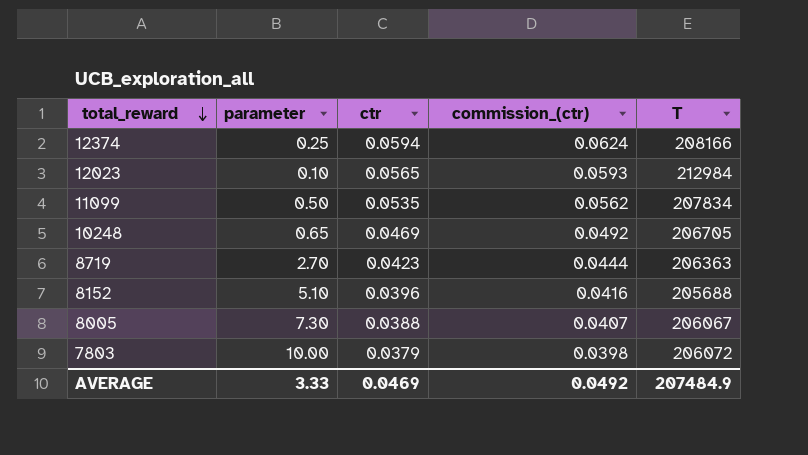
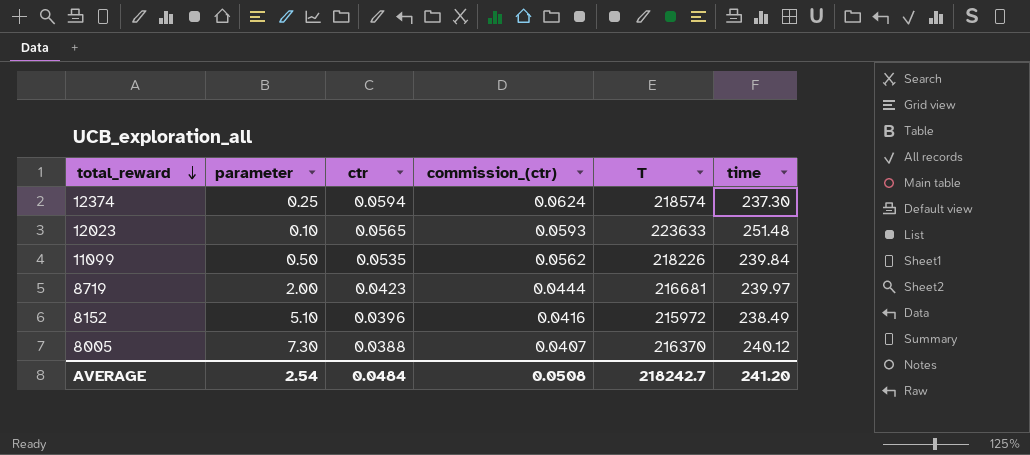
column time | position: none -> 6
row 10248: 0.65 | 0.0469 | 0.0492 | 206705 -> none
row 7803: 10.00 | 0.0379 | 0.0398 | 206072 -> none
12374 | T: 208166 -> 218574
12023 | T: 212984 -> 223633
11099 | T: 207834 -> 218226
8719 | parameter: 2.70 -> 2.00
8719 | T: 206363 -> 216681
8152 | T: 205688 -> 215972
8005 | T: 206067 -> 216370
AVERAGE | parameter: 3.33 -> 2.54
AVERAGE | ctr: 0.0469 -> 0.0484
AVERAGE | commission_(ctr): 0.0492 -> 0.0508
AVERAGE | T: 207484.9 -> 218242.7

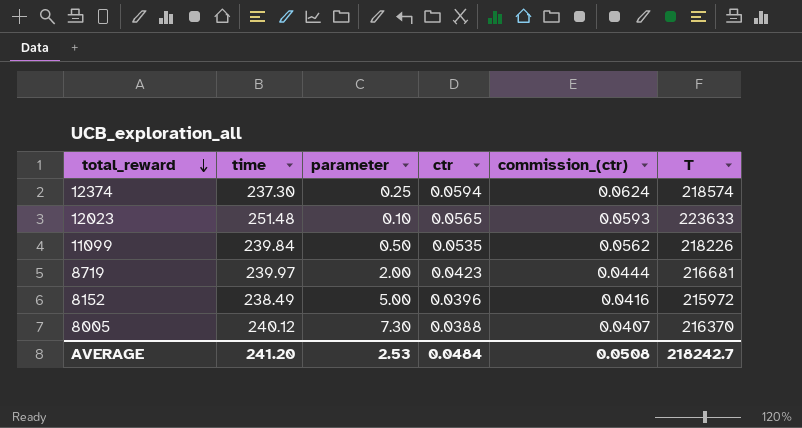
column time | position: 6 -> 2
8152 | parameter: 5.10 -> 5.00
AVERAGE | parameter: 2.54 -> 2.53

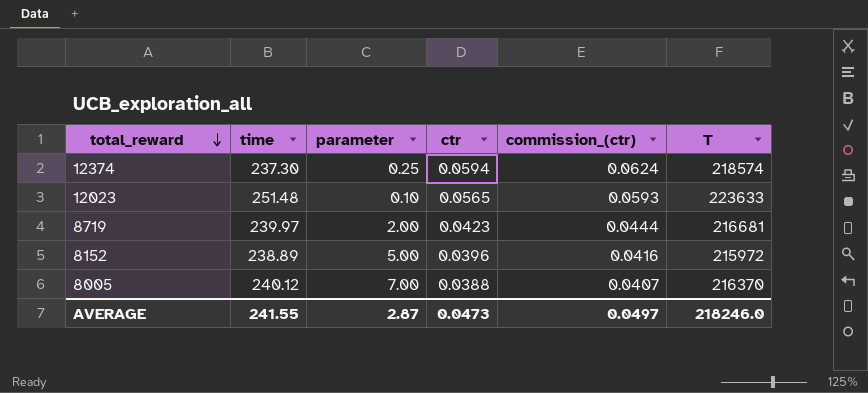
row 11099: 239.84 | 0.50 | 0.0535 | 0.0562 | 218226 -> none
8152 | time: 238.49 -> 238.89
8005 | parameter: 7.30 -> 7.00
AVERAGE | time: 241.20 -> 241.55
AVERAGE | parameter: 2.53 -> 2.87
AVERAGE | ctr: 0.0484 -> 0.0473
AVERAGE | commission_(ctr): 0.0508 -> 0.0497
AVERAGE | T: 218242.7 -> 218246.0

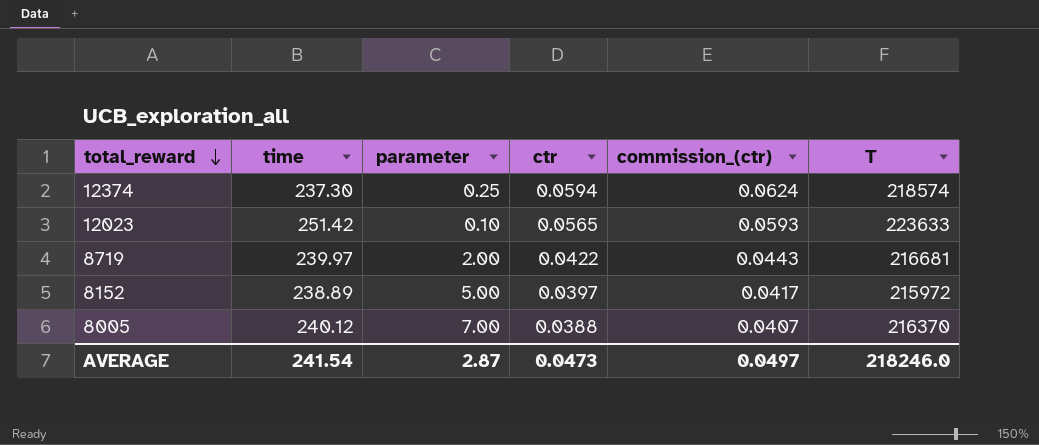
12023 | time: 251.48 -> 251.42
8719 | ctr: 0.0423 -> 0.0422
8719 | commission_(ctr): 0.0444 -> 0.0443
8152 | ctr: 0.0396 -> 0.0397
8152 | commission_(ctr): 0.0416 -> 0.0417
AVERAGE | time: 241.55 -> 241.54

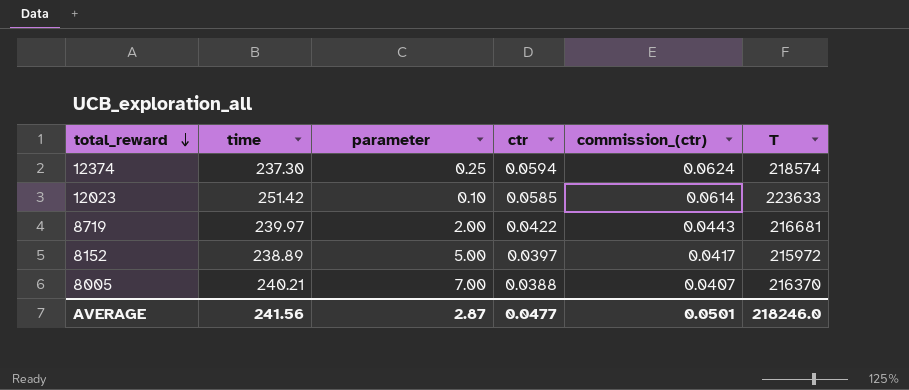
12023 | ctr: 0.0565 -> 0.0585
12023 | commission_(ctr): 0.0593 -> 0.0614
8005 | time: 240.12 -> 240.21
AVERAGE | time: 241.54 -> 241.56
AVERAGE | ctr: 0.0473 -> 0.0477
AVERAGE | commission_(ctr): 0.0497 -> 0.0501

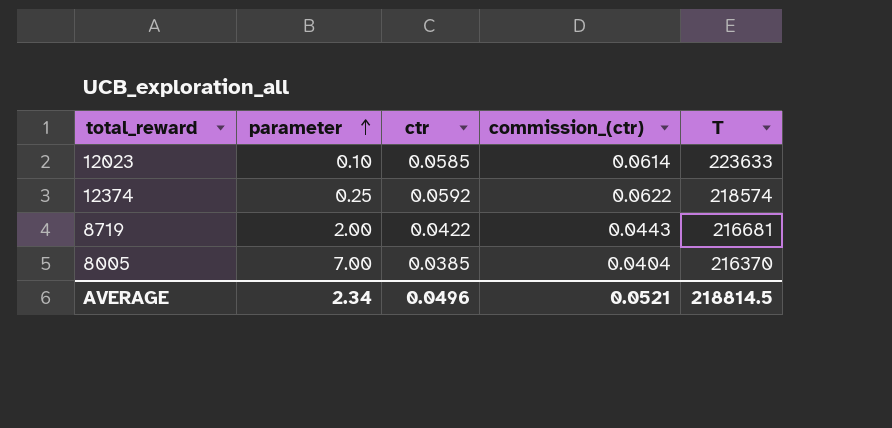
row order: total_reward descending -> parameter ascending
column time | position: 2 -> none
row 8152: 238.89 | 5.00 | 0.0397 | 0.0417 | 215972 -> none
12374 | ctr: 0.0594 -> 0.0592
12374 | commission_(ctr): 0.0624 -> 0.0622
8005 | ctr: 0.0388 -> 0.0385
8005 | commission_(ctr): 0.0407 -> 0.0404
AVERAGE | parameter: 2.87 -> 2.34
AVERAGE | ctr: 0.0477 -> 0.0496
AVERAGE | commission_(ctr): 0.0501 -> 0.0521
AVERAGE | T: 218246.0 -> 218814.5

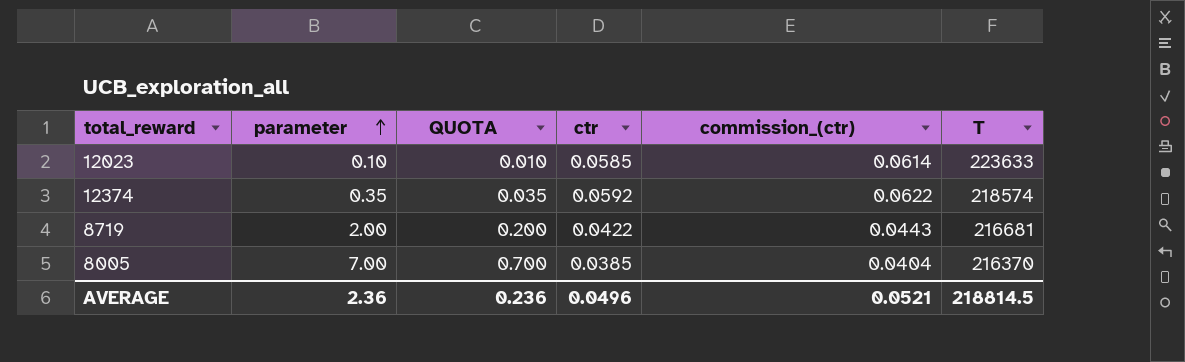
column QUOTA | formula: none -> [parameter] * 0.1
12374 | parameter: 0.25 -> 0.35
AVERAGE | parameter: 2.34 -> 2.36

